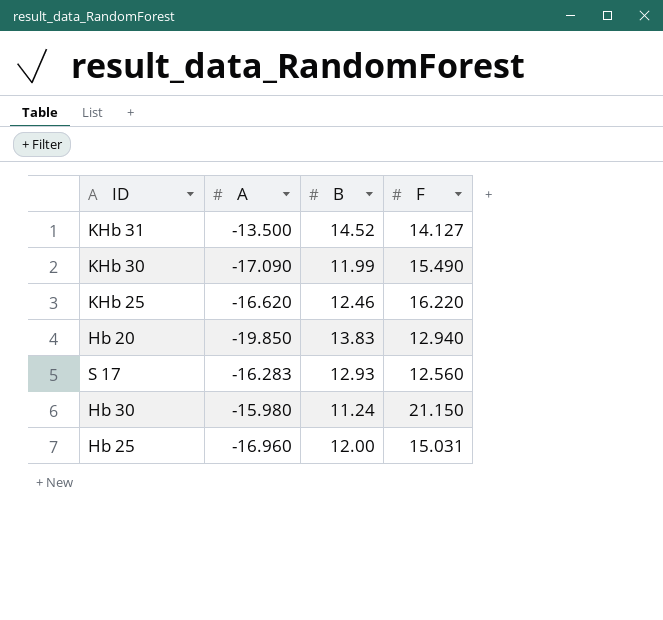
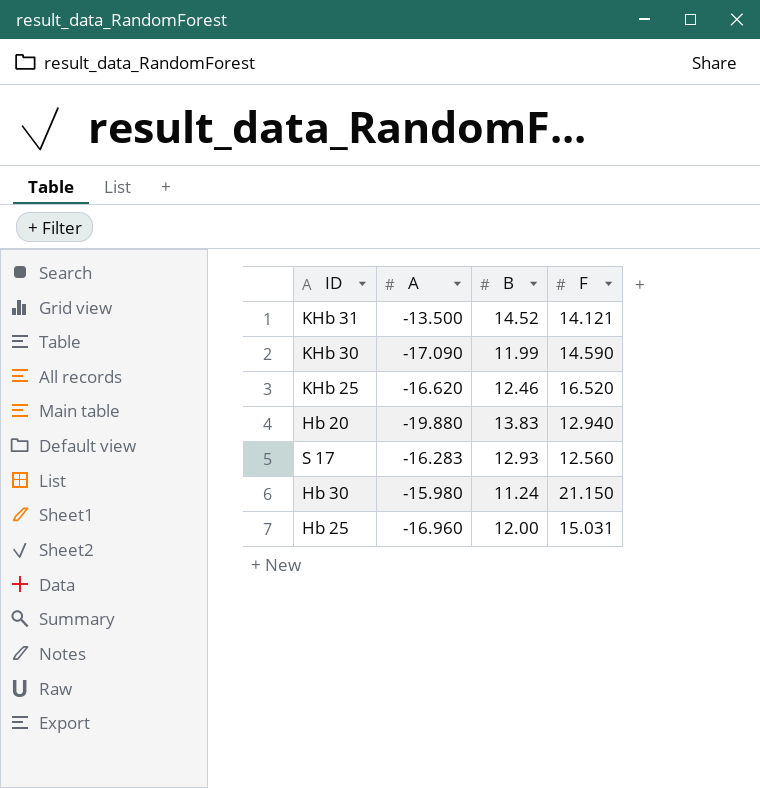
KHb 31 | F: 14.127 -> 14.121
KHb 30 | F: 15.490 -> 14.590
KHb 25 | F: 16.220 -> 16.520
Hb 20 | A: -19.850 -> -19.880

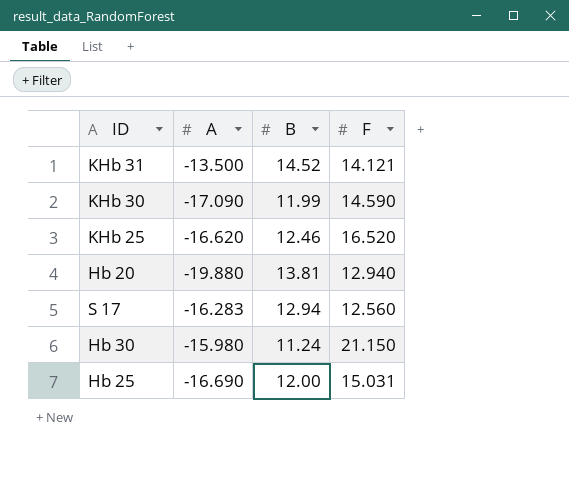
Hb 20 | B: 13.83 -> 13.81
S 17 | B: 12.93 -> 12.94
Hb 25 | A: -16.960 -> -16.690

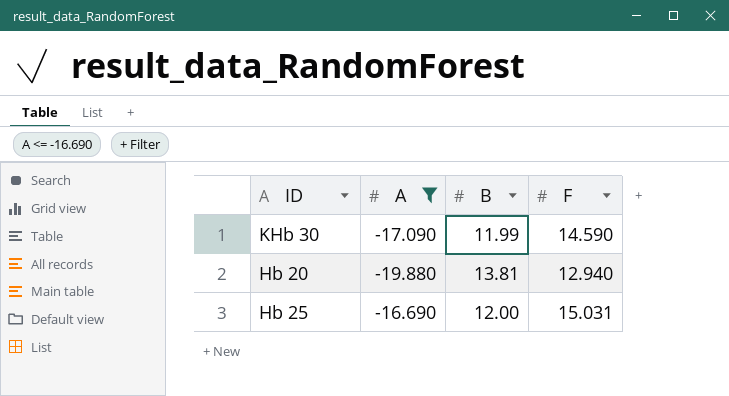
filter: none -> A <= -16.690

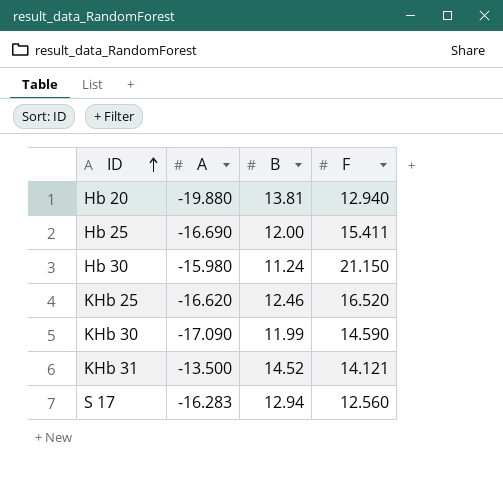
filter: A <= -16.690 -> none
row order: none -> ID ascending
Hb 25 | F: 15.031 -> 15.411

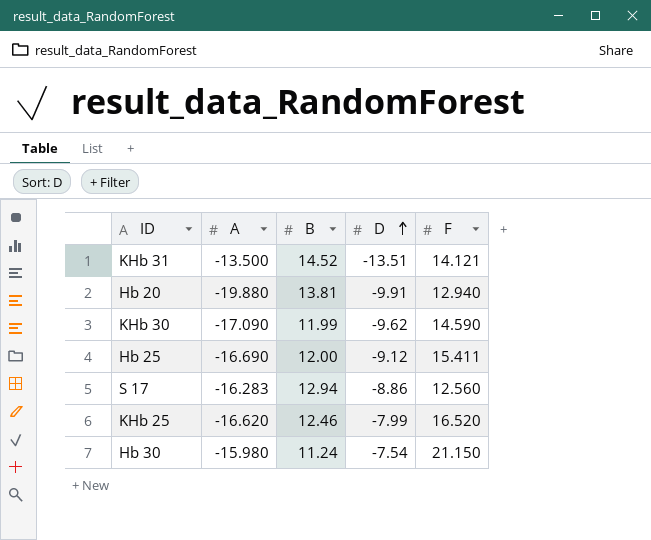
row order: ID ascending -> D ascending
column D | position: none -> 4

